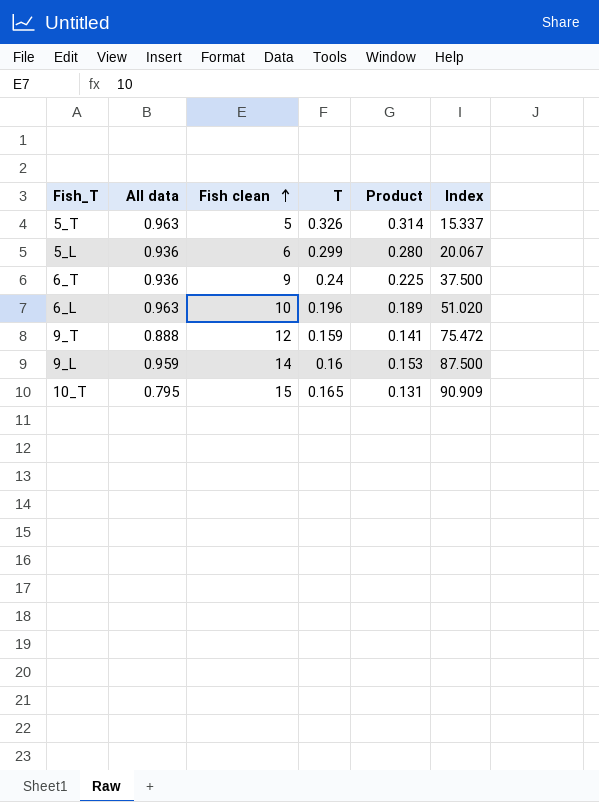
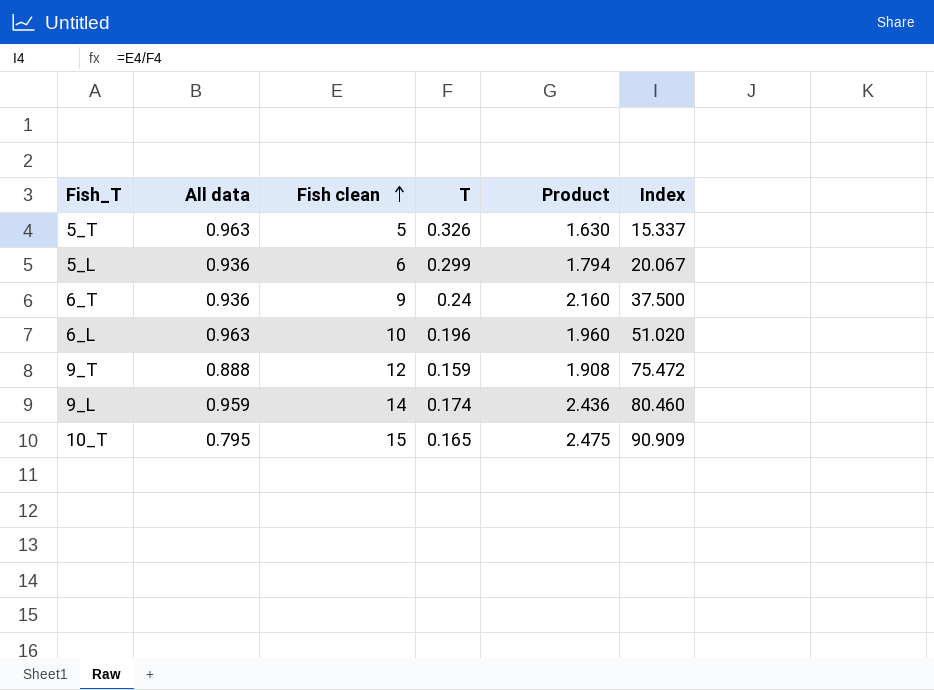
column Product | formula: [All data] * [T] -> [Fish clean] * [T]
9_L | T: 0.16 -> 0.174
9_L | Index: 87.500 -> 80.460

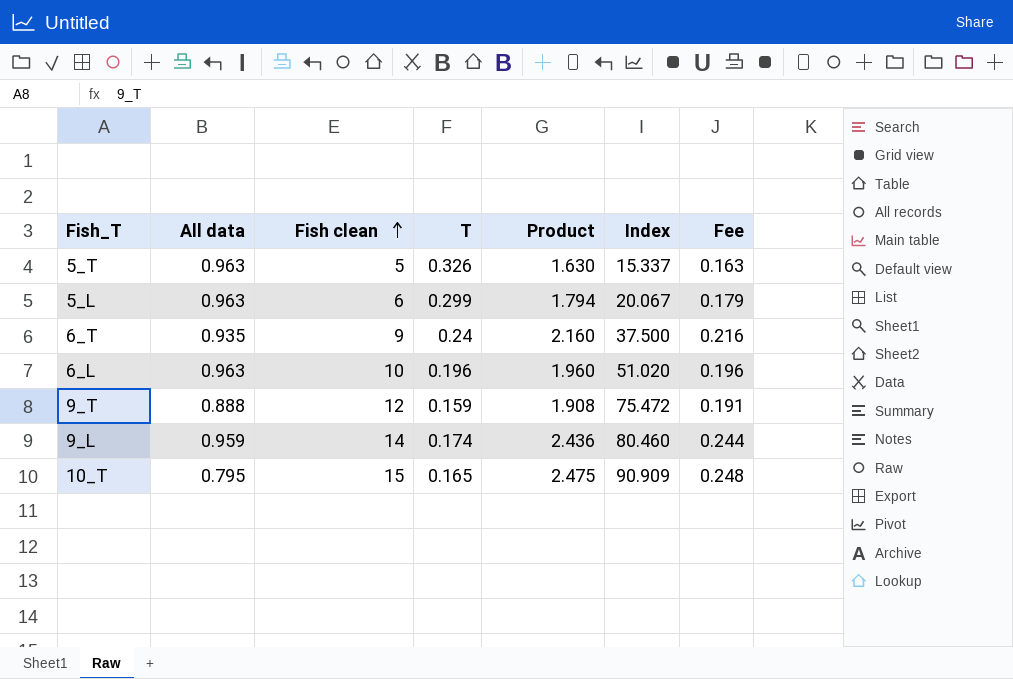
column Fee | formula: none -> [Product] * 0.1
5_L | All data: 0.936 -> 0.963
6_T | All data: 0.936 -> 0.935

